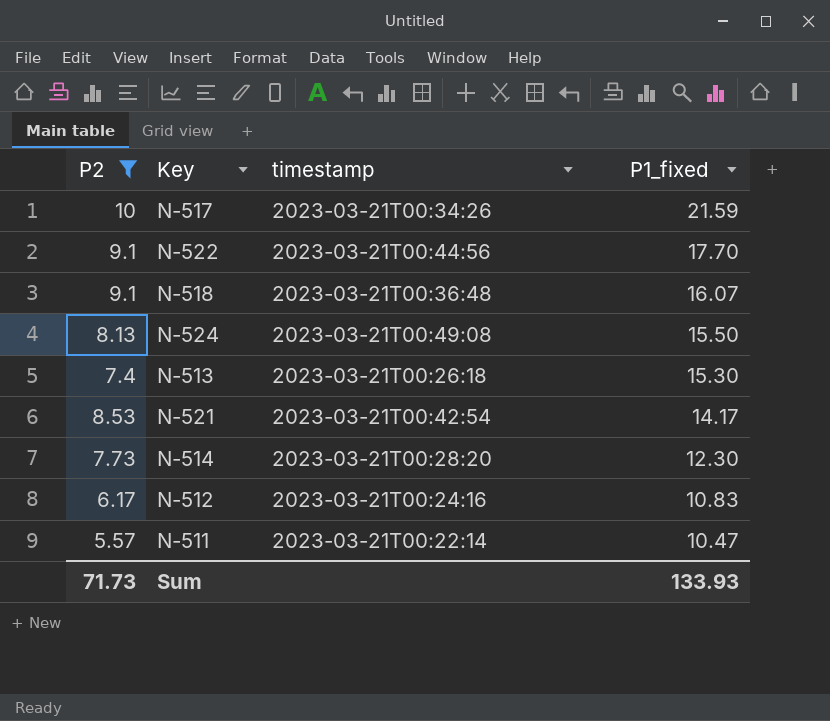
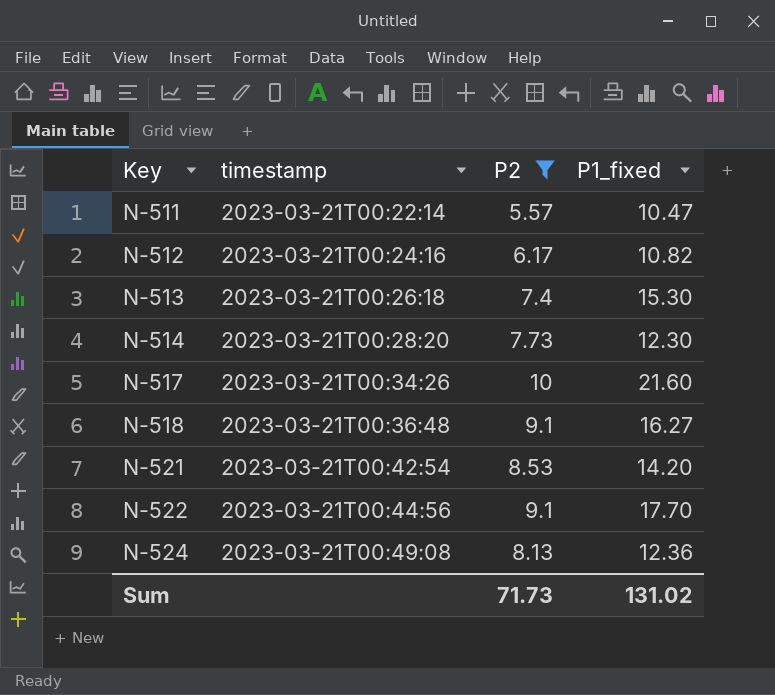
row order: P1_fixed descending -> Key ascending
column P2 | position: 1 -> 3
N-512 | P1_fixed: 10.83 -> 10.82
N-517 | P1_fixed: 21.59 -> 21.60
N-518 | P1_fixed: 16.07 -> 16.27
N-521 | P1_fixed: 14.17 -> 14.20
N-524 | P1_fixed: 15.50 -> 12.36
Sum | P1_fixed: 133.93 -> 131.02

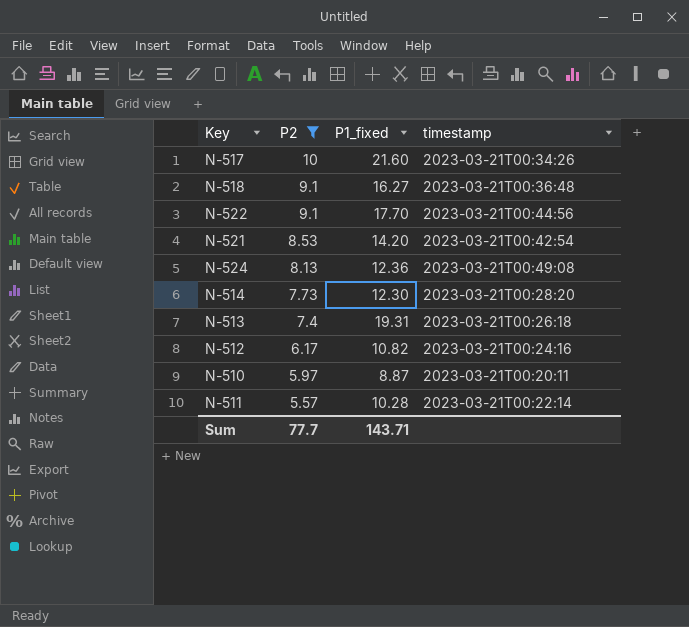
row order: Key ascending -> P2 descending
column timestamp | position: 2 -> 4
N-513 | P1_fixed: 15.30 -> 19.31
row N-510: none -> 5.97 | 8.87 | 2023-03-21T00:20:11
N-511 | P1_fixed: 10.47 -> 10.28
Sum | P2: 71.73 -> 77.7
Sum | P1_fixed: 131.02 -> 143.71

